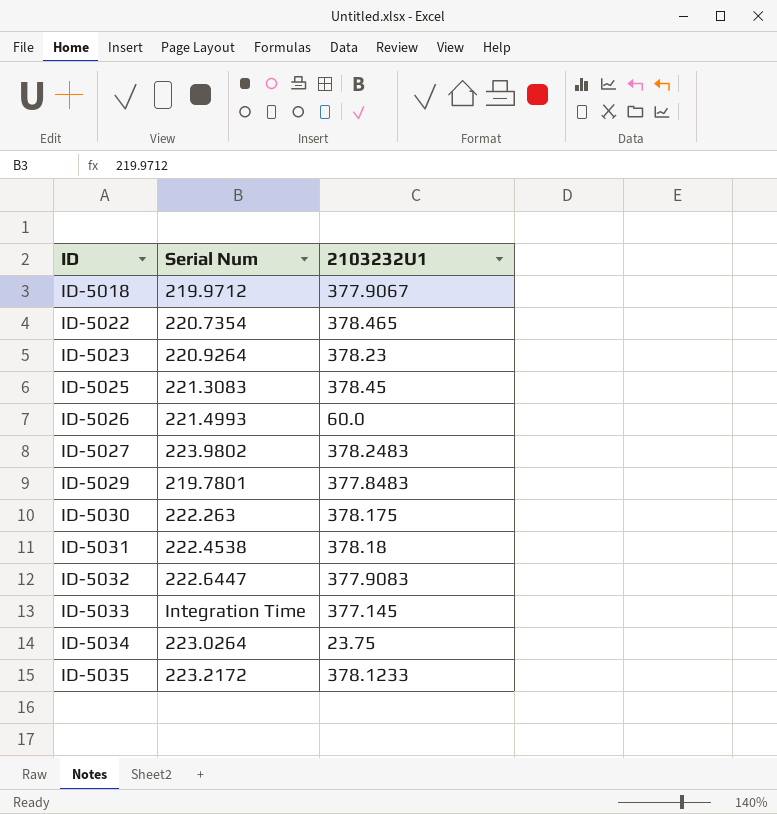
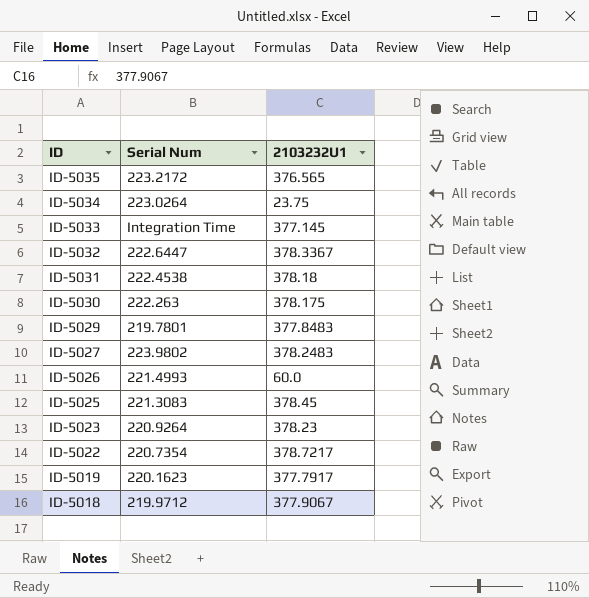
row order: ID ascending -> ID descending
ID-5035 | 2103232U1: 378.1233 -> 376.565
ID-5032 | 2103232U1: 377.9083 -> 378.3367
ID-5022 | 2103232U1: 378.465 -> 378.7217
row ID-5019: none -> 220.1623 | 377.7917

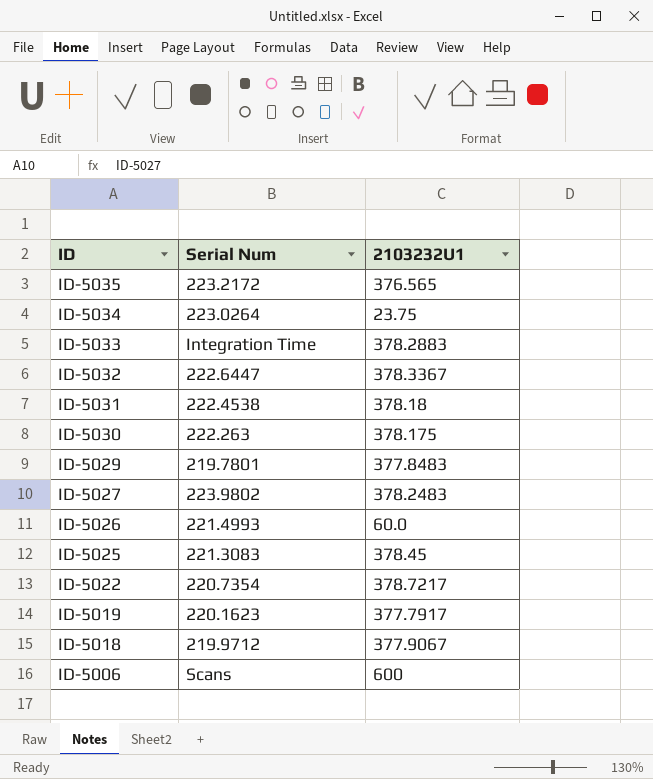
row ID-5023: 220.9264 | 378.23 -> none
ID-5033 | 2103232U1: 377.145 -> 378.2883
row ID-5006: none -> Scans | 600

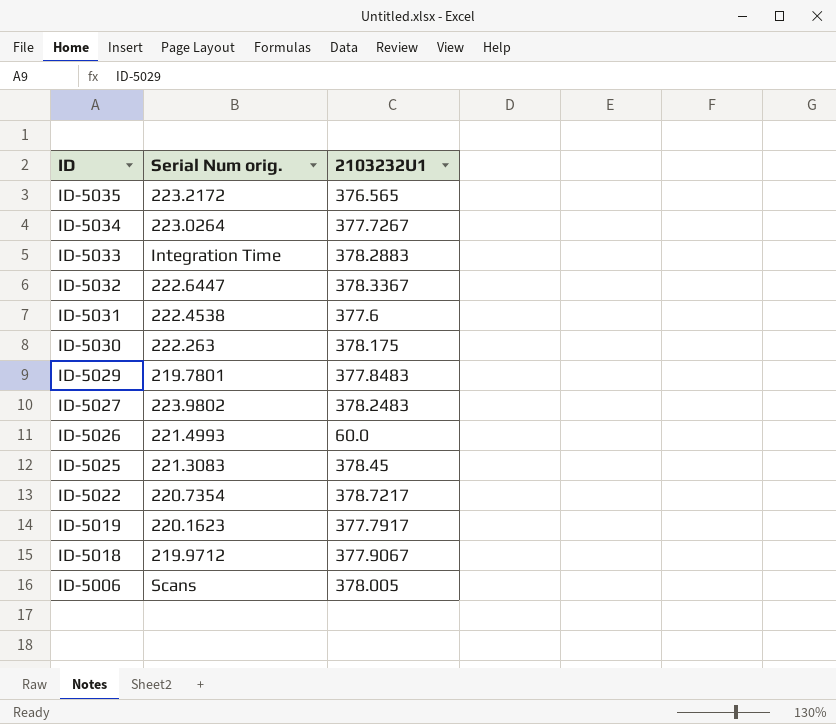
column name: Serial Num -> Serial Num orig.
ID-5034 | 2103232U1: 23.75 -> 377.7267
ID-5031 | 2103232U1: 378.18 -> 377.6
ID-5006 | 2103232U1: 600 -> 378.005

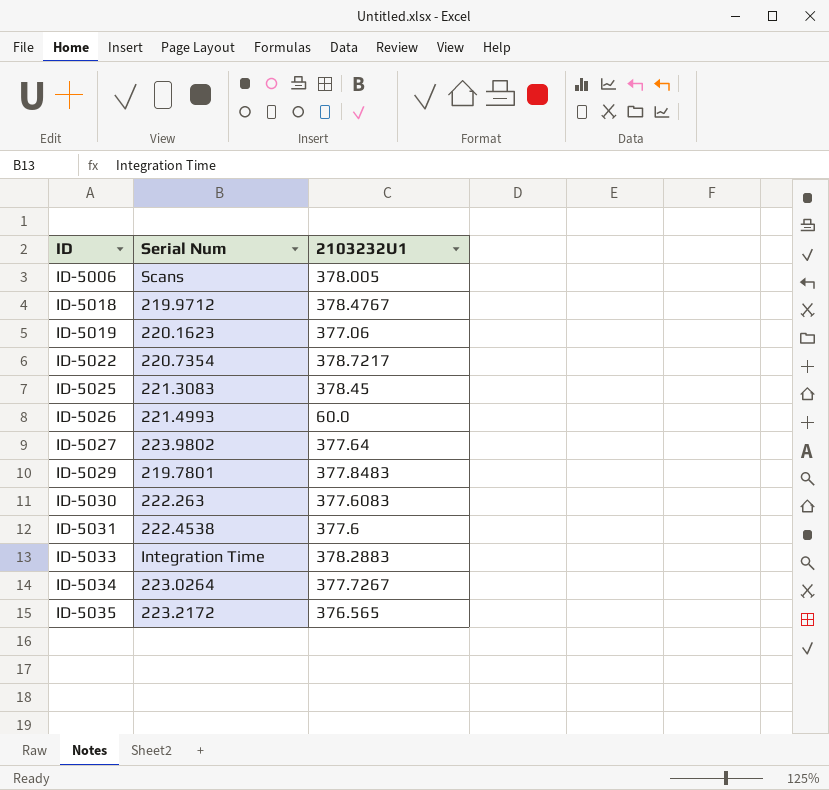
row order: ID descending -> ID ascending
column name: Serial Num orig. -> Serial Num
row ID-5032: 222.6447 | 378.3367 -> none
ID-5018 | 2103232U1: 377.9067 -> 378.4767
ID-5019 | 2103232U1: 377.7917 -> 377.06
ID-5027 | 2103232U1: 378.2483 -> 377.64
ID-5030 | 2103232U1: 378.175 -> 377.6083

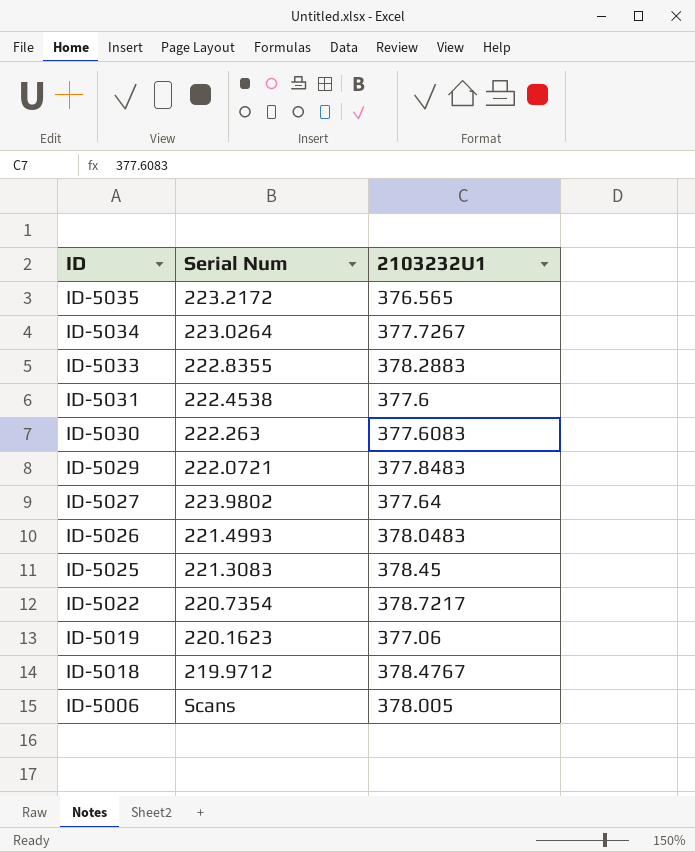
row order: ID ascending -> ID descending
ID-5033 | Serial Num: Integration Time -> 222.8355
ID-5029 | Serial Num: 219.7801 -> 222.0721
ID-5026 | 2103232U1: 60.0 -> 378.0483

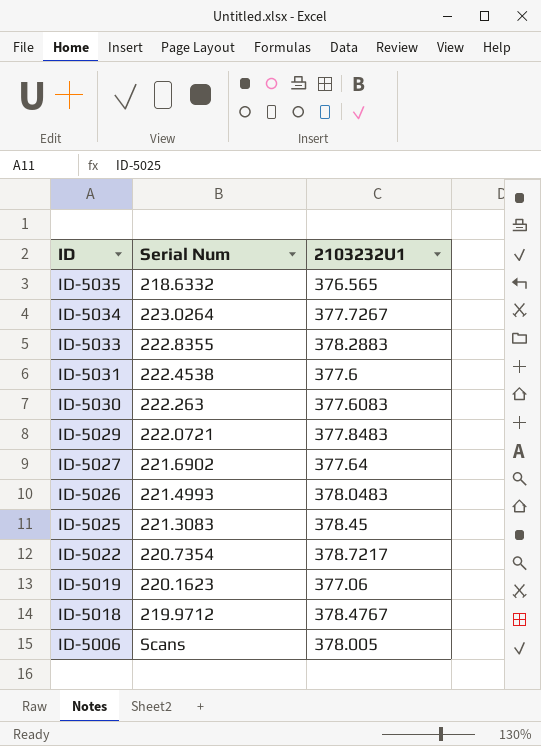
ID-5035 | Serial Num: 223.2172 -> 218.6332
ID-5027 | Serial Num: 223.9802 -> 221.6902

